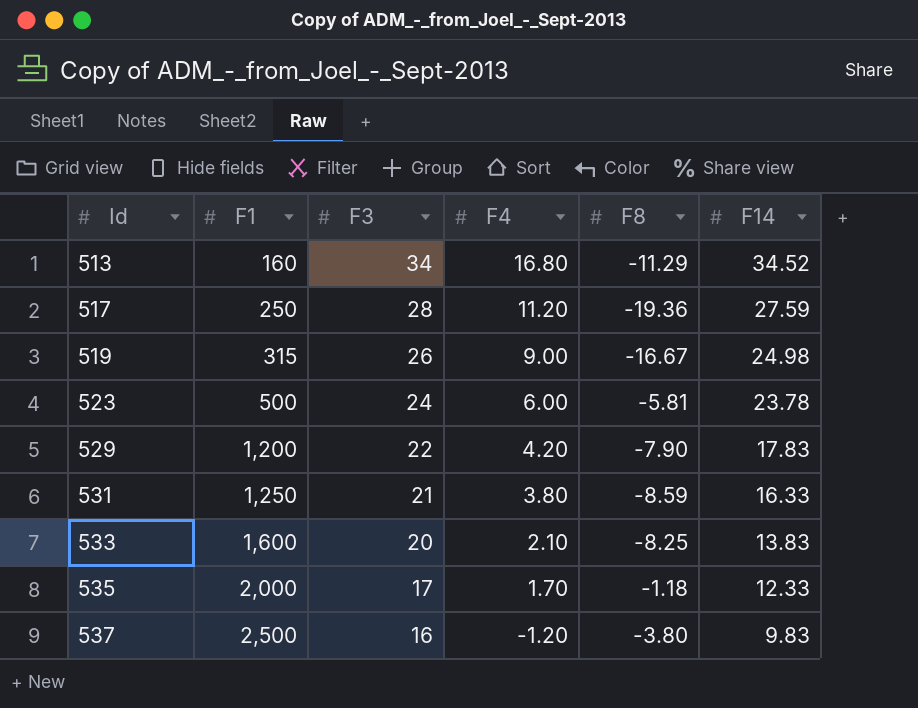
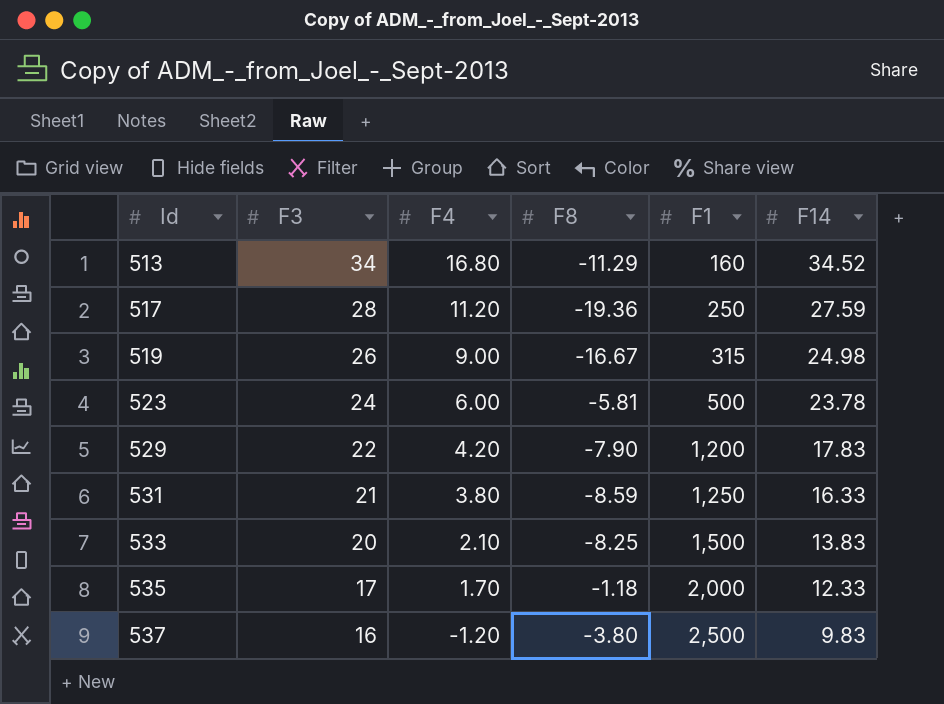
column F1 | position: 2 -> 5
533 | F1: 1,600 -> 1,500

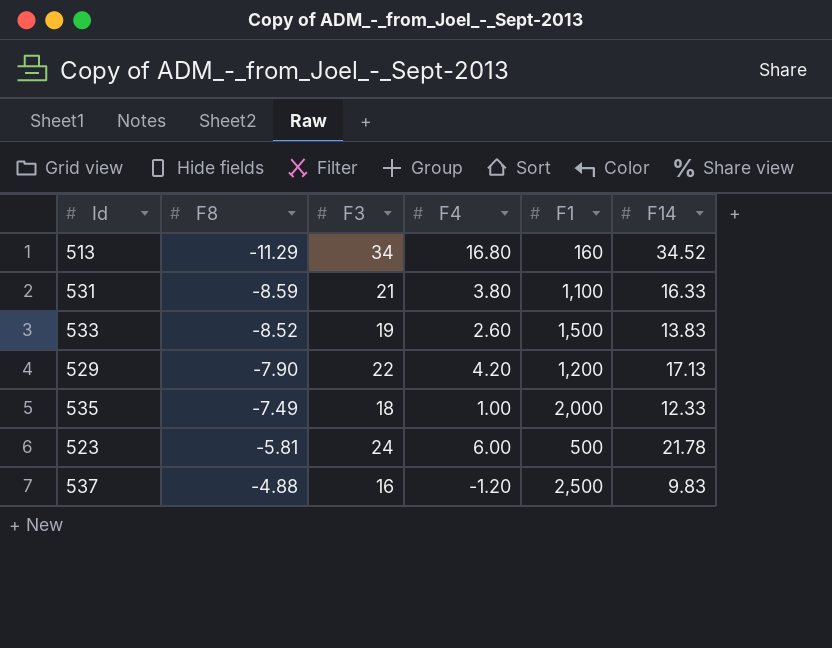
row order: Id ascending -> F8 ascending
column F8 | position: 4 -> 2
row 517: 28 | 11.20 | -19.36 | 250 | 27.59 -> none
row 519: 26 | 9.00 | -16.67 | 315 | 24.98 -> none
531 | F1: 1,250 -> 1,100
533 | F8: -8.25 -> -8.52
533 | F3: 20 -> 19
533 | F4: 2.10 -> 2.60
529 | F14: 17.83 -> 17.13
535 | F8: -1.18 -> -7.49
535 | F3: 17 -> 18
535 | F4: 1.70 -> 1.00
523 | F14: 23.78 -> 21.78
537 | F8: -3.80 -> -4.88

